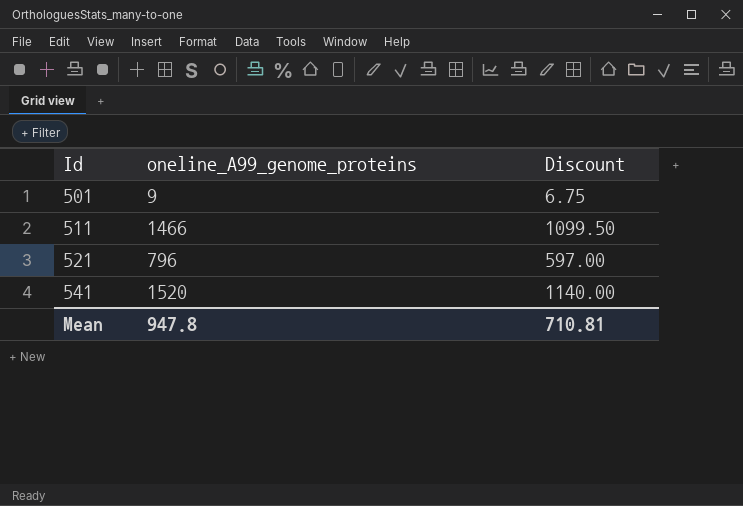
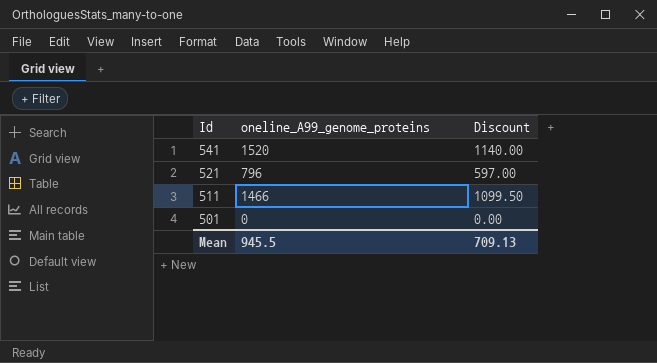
row order: Id ascending -> Id descending
501 | oneline_A99_genome_proteins: 9 -> 0
501 | Discount: 6.75 -> 0.00
Mean | oneline_A99_genome_proteins: 947.8 -> 945.5
Mean | Discount: 710.81 -> 709.13

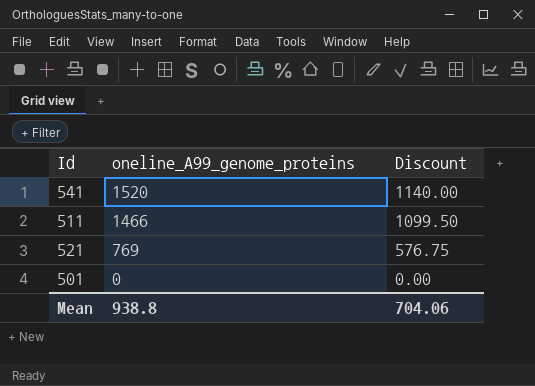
row order: Id descending -> oneline_A99_genome_proteins descending
521 | oneline_A99_genome_proteins: 796 -> 769
521 | Discount: 597.00 -> 576.75
Mean | oneline_A99_genome_proteins: 945.5 -> 938.8
Mean | Discount: 709.13 -> 704.06

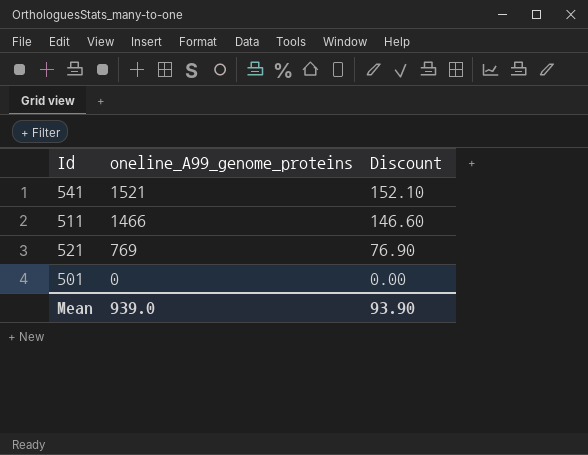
column Discount | formula: [oneline_A99_genome_proteins] * 0.75 -> [oneline_A99_genome_proteins] * 0.1
541 | oneline_A99_genome_proteins: 1520 -> 1521
Mean | oneline_A99_genome_proteins: 938.8 -> 939.0
Mean | Discount: 704.06 -> 93.90

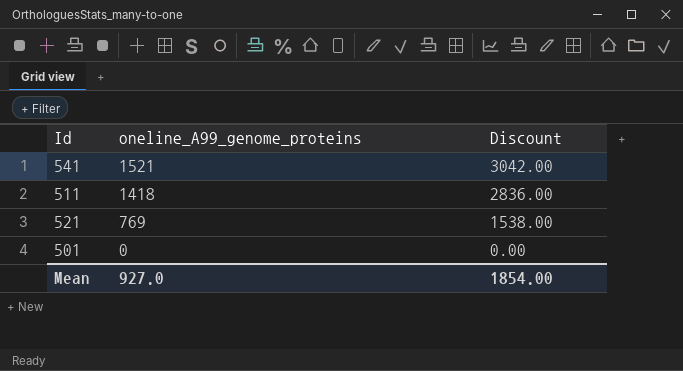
column Discount | formula: [oneline_A99_genome_proteins] * 0.1 -> [oneline_A99_genome_proteins] * 2
511 | oneline_A99_genome_proteins: 1466 -> 1418
Mean | oneline_A99_genome_proteins: 939.0 -> 927.0
Mean | Discount: 93.90 -> 1854.00

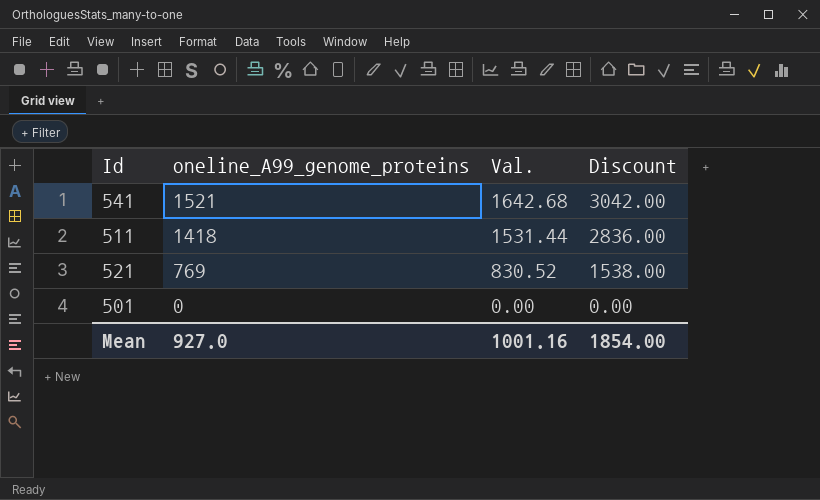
column Val. | formula: none -> [oneline_A99_genome_proteins] * 1.08

